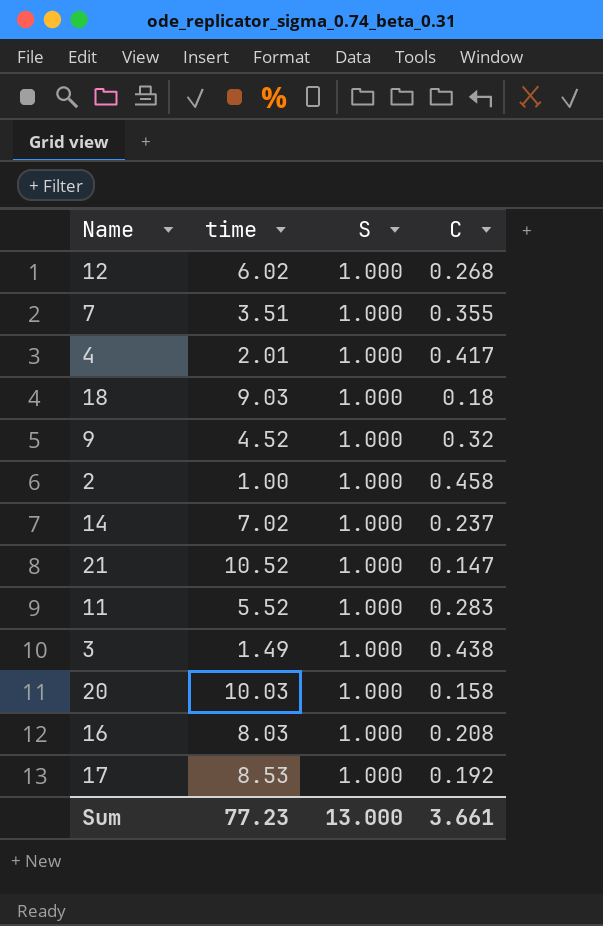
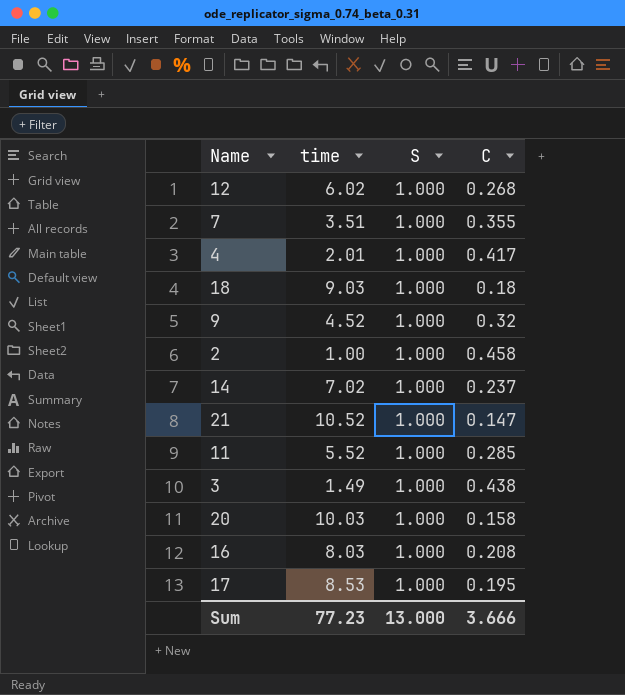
11 | C: 0.283 -> 0.285
17 | C: 0.192 -> 0.195
Sum | C: 3.661 -> 3.666

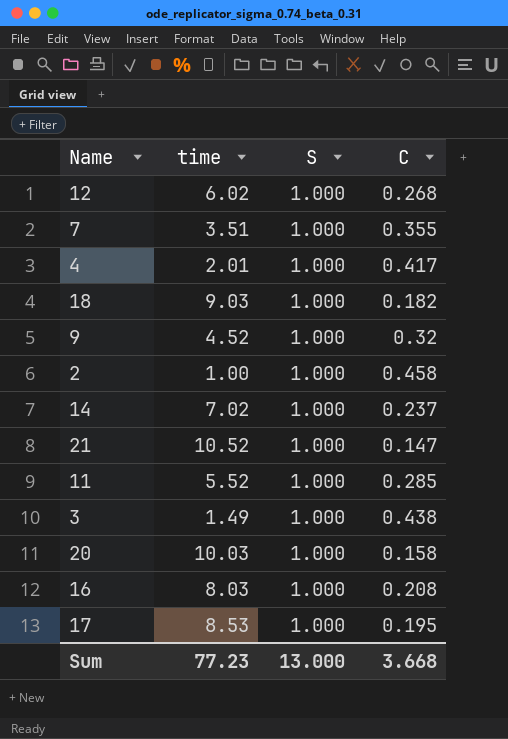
18 | C: 0.18 -> 0.182
Sum | C: 3.666 -> 3.668

